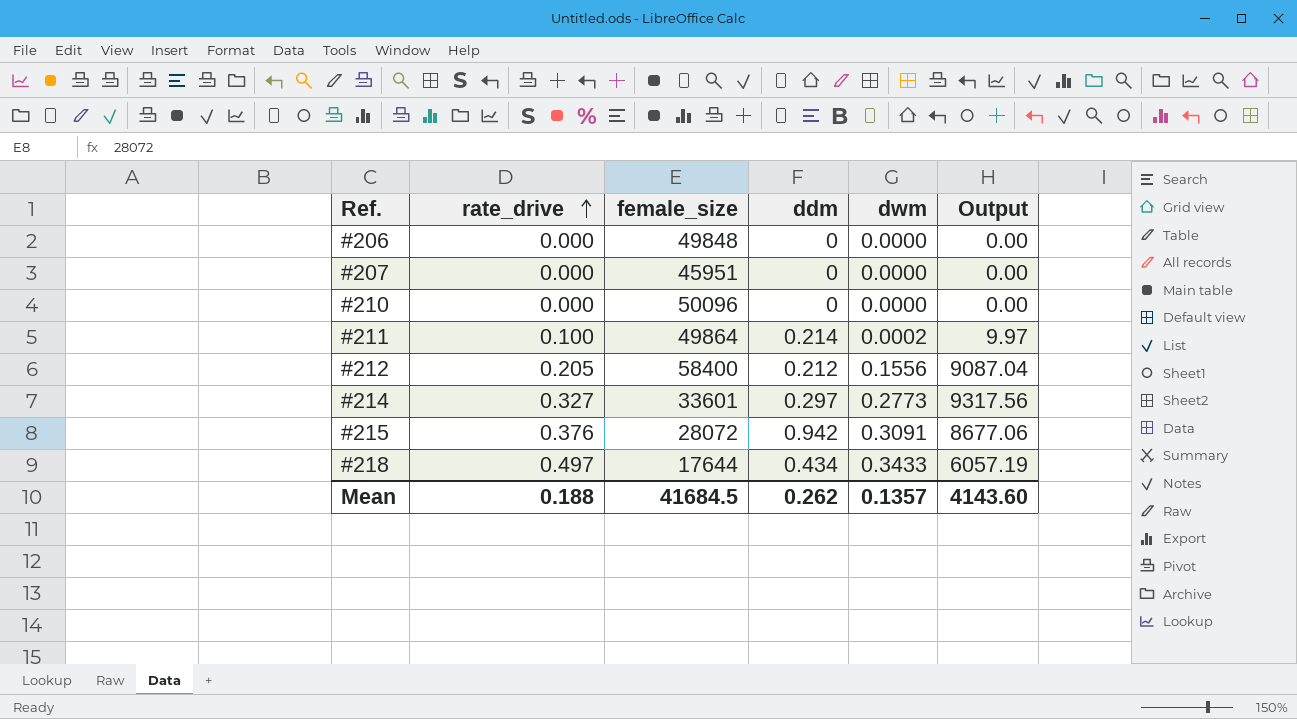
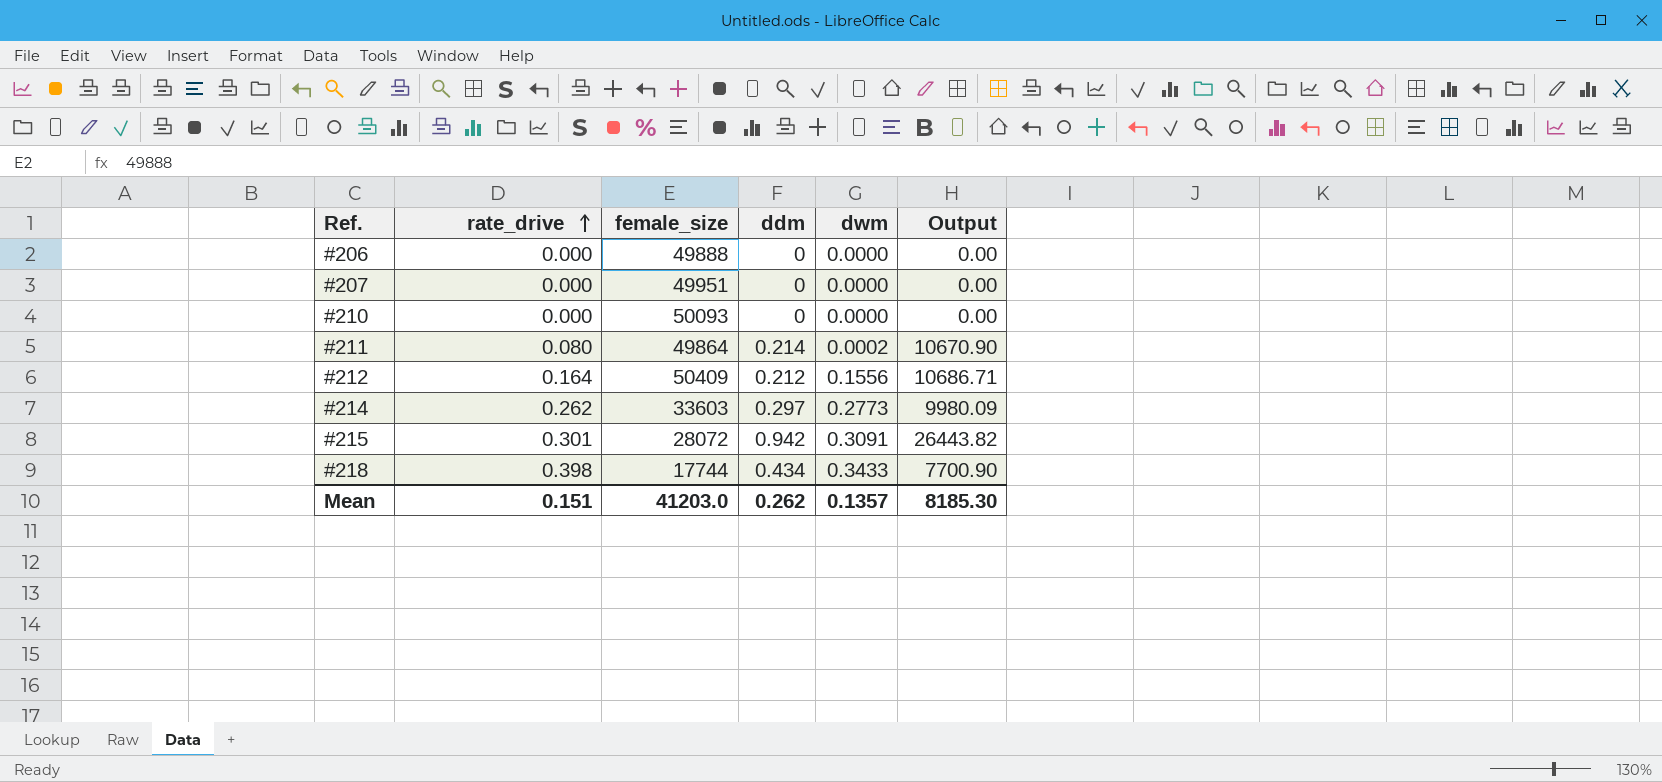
column Output | formula: [female_size] * [dwm] -> [female_size] * [ddm]
#206 | female_size: 49848 -> 49888
#207 | female_size: 45951 -> 49951
#210 | female_size: 50096 -> 50093
#211 | rate_drive: 0.100 -> 0.080
#212 | rate_drive: 0.205 -> 0.164
#212 | female_size: 58400 -> 50409
#214 | rate_drive: 0.327 -> 0.262
#214 | female_size: 33601 -> 33603
#215 | rate_drive: 0.376 -> 0.301
#218 | rate_drive: 0.497 -> 0.398
#218 | female_size: 17644 -> 17744
Mean | rate_drive: 0.188 -> 0.151
Mean | female_size: 41684.5 -> 41203.0
Mean | Output: 4143.60 -> 8185.30

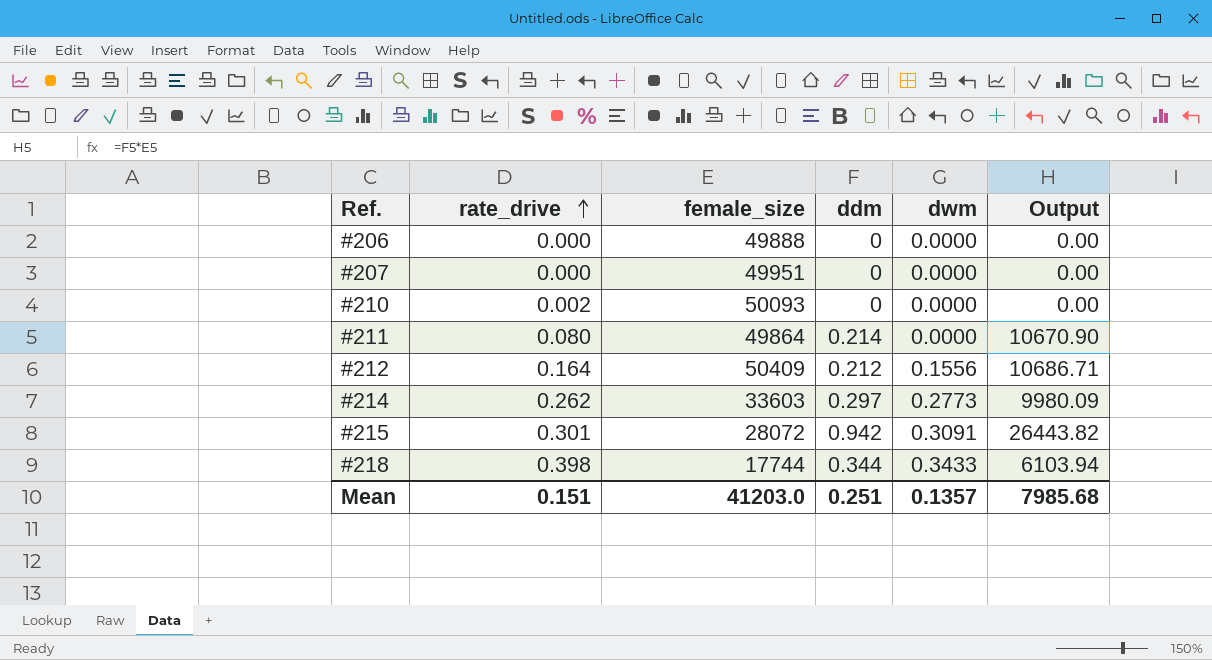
#210 | rate_drive: 0.000 -> 0.002
#211 | dwm: 0.0002 -> 0.0000
#218 | ddm: 0.434 -> 0.344
#218 | Output: 7700.90 -> 6103.94
Mean | ddm: 0.262 -> 0.251
Mean | Output: 8185.30 -> 7985.68

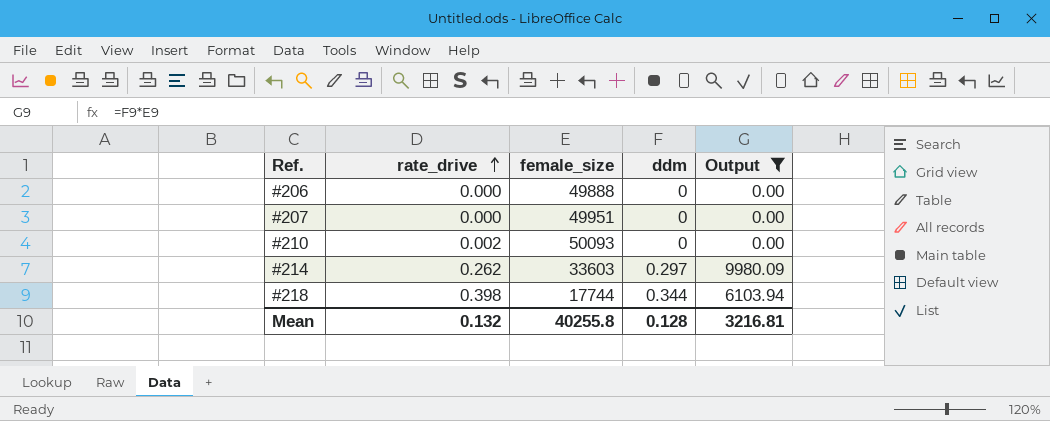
filter: none -> Output <= 9980.09
column dwm | position: 5 -> none
Mean | rate_drive: 0.151 -> 0.132
Mean | female_size: 41203.0 -> 40255.8
Mean | ddm: 0.251 -> 0.128
Mean | Output: 7985.68 -> 3216.81

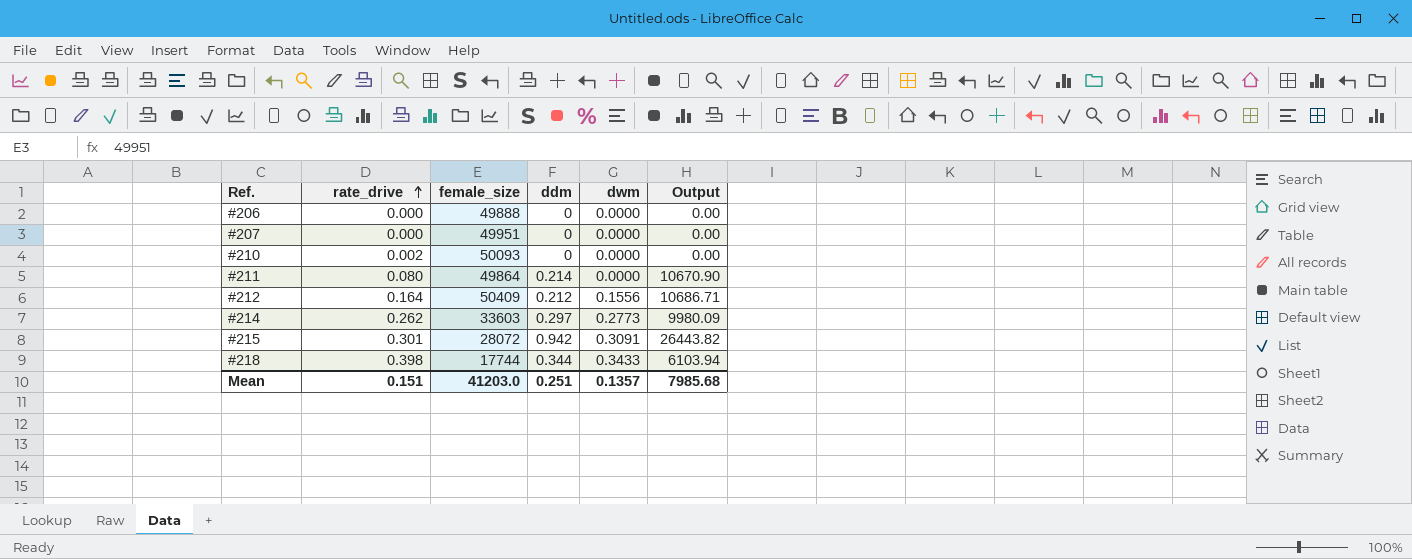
filter: Output <= 9980.09 -> none
column dwm | position: none -> 5
Mean | rate_drive: 0.132 -> 0.151
Mean | female_size: 40255.8 -> 41203.0
Mean | ddm: 0.128 -> 0.251
Mean | Output: 3216.81 -> 7985.68

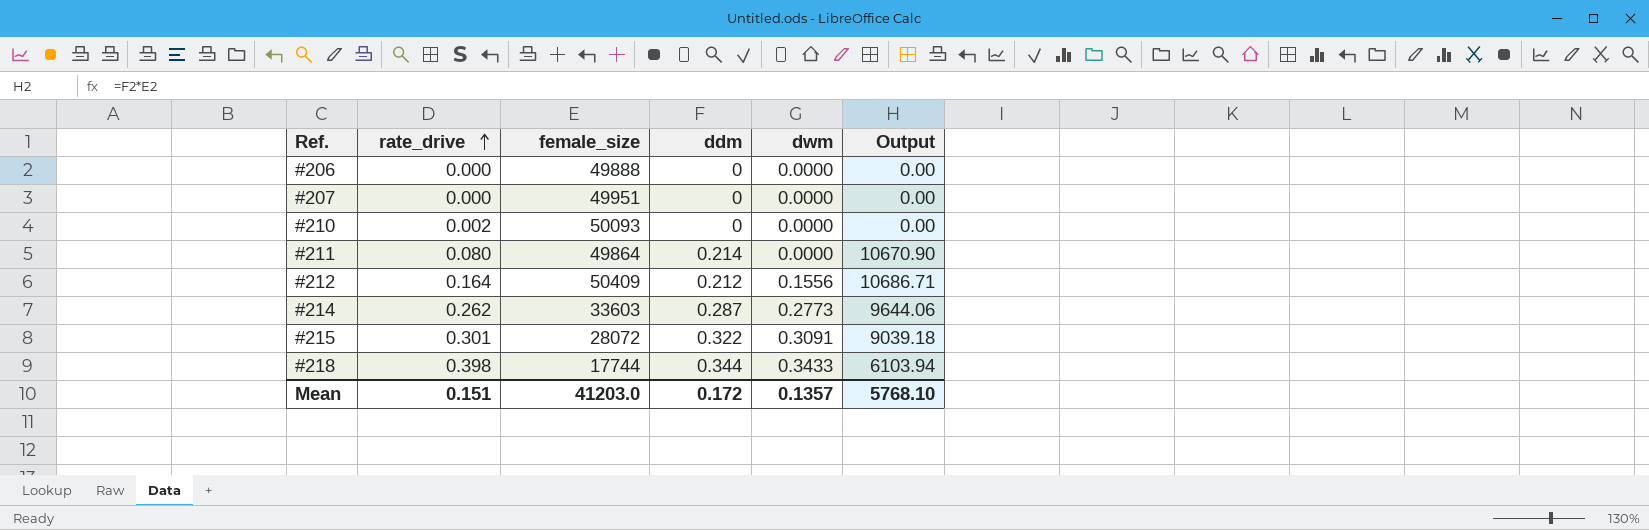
#214 | ddm: 0.297 -> 0.287
#214 | Output: 9980.09 -> 9644.06
#215 | ddm: 0.942 -> 0.322
#215 | Output: 26443.82 -> 9039.18
Mean | ddm: 0.251 -> 0.172
Mean | Output: 7985.68 -> 5768.10

